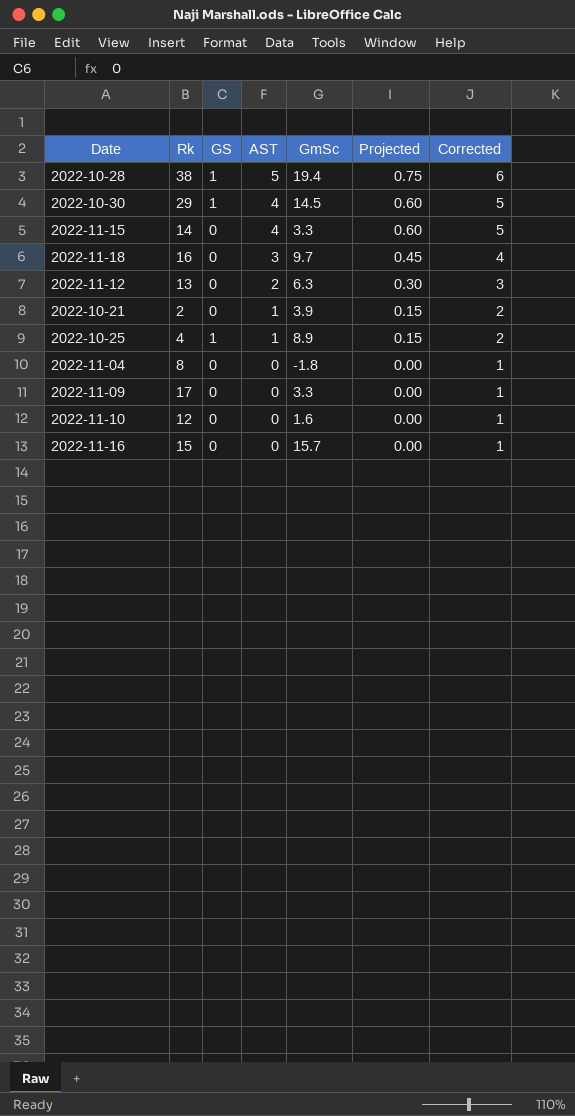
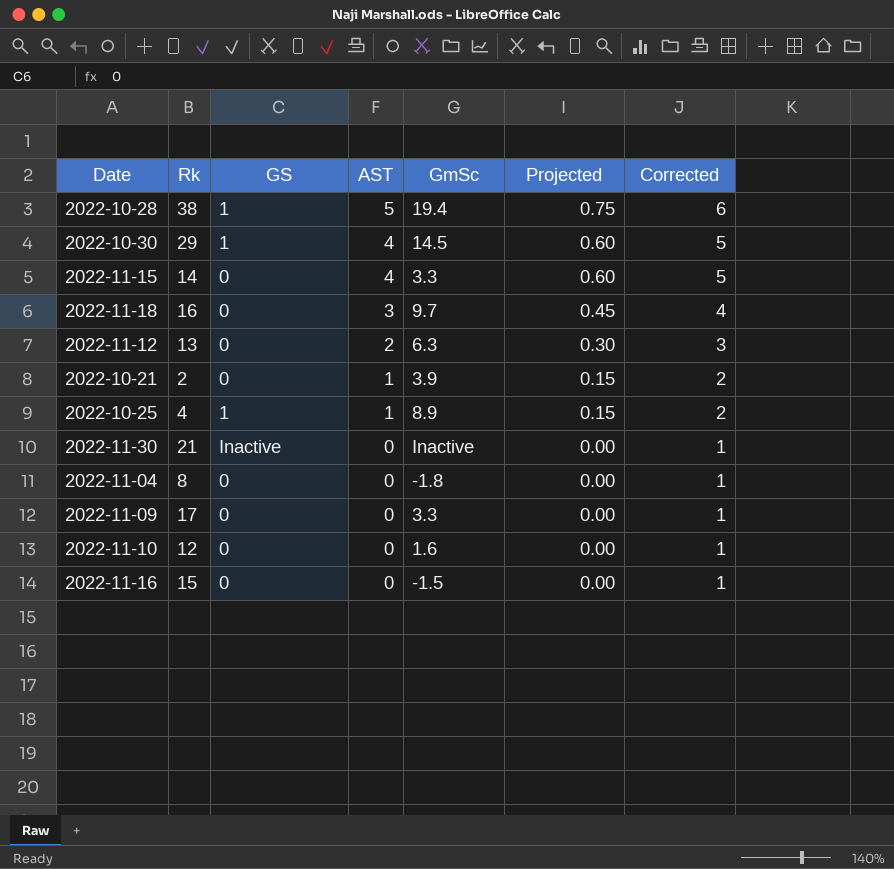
row 2022-11-30: none -> 21 | Inactive | 0 | Inactive | 0.00 | 1
2022-11-16 | GmSc: 15.7 -> -1.5

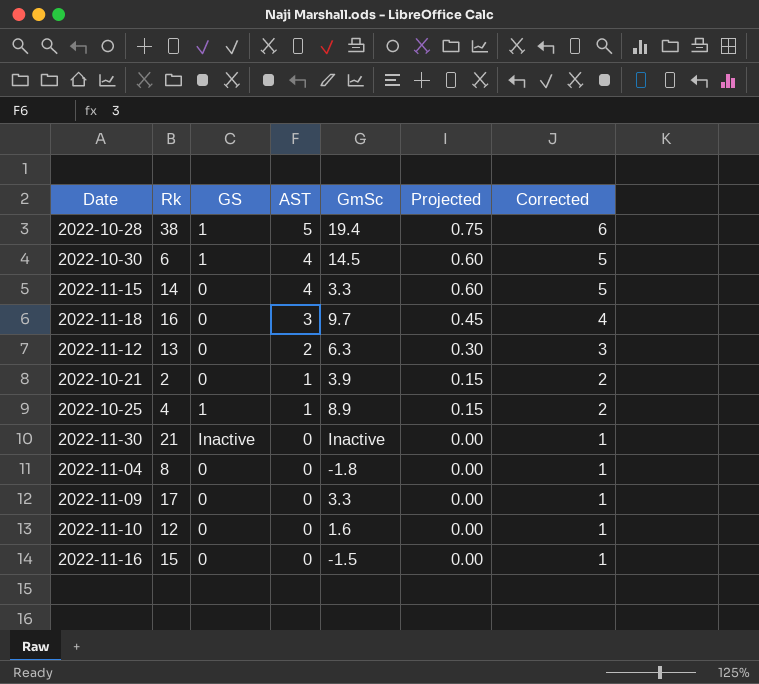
2022-10-30 | Rk: 29 -> 6

